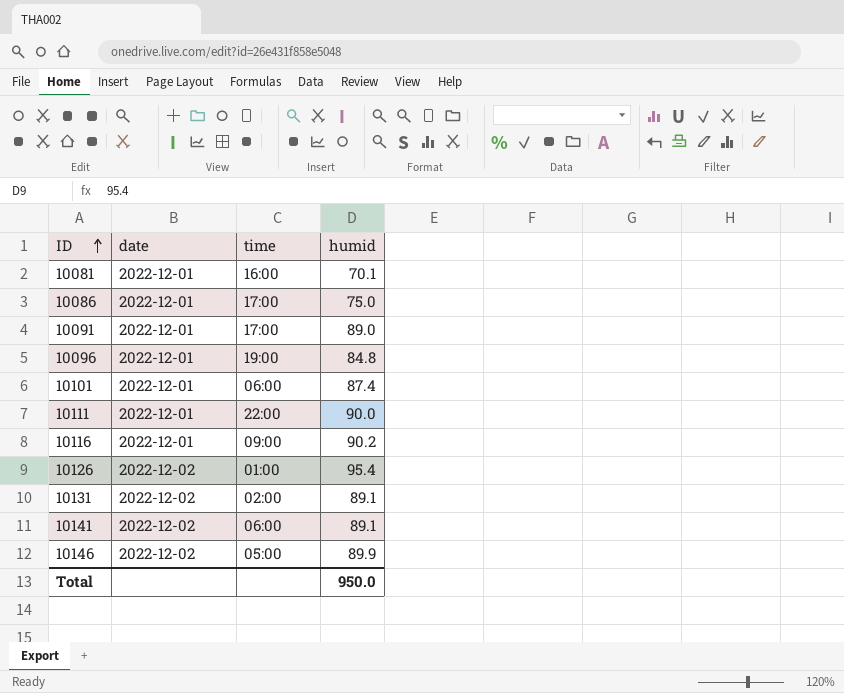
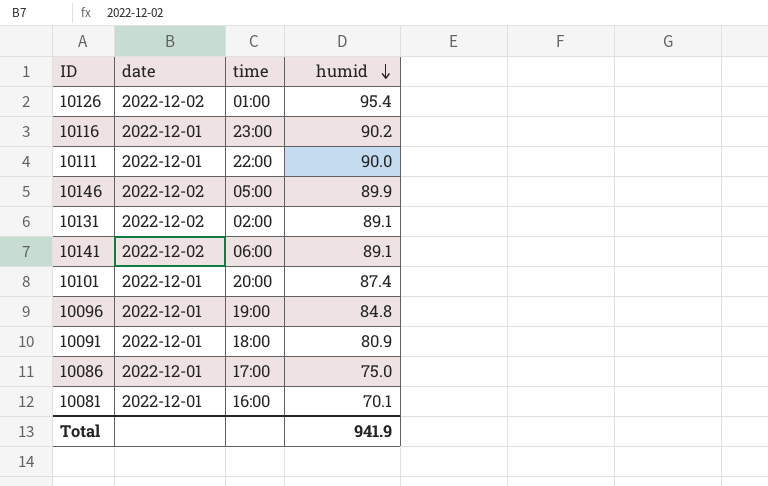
row order: ID ascending -> humid descending
10116 | time: 09:00 -> 23:00
10101 | time: 06:00 -> 20:00
10091 | time: 17:00 -> 18:00
10091 | humid: 89.0 -> 80.9
Total | humid: 950.0 -> 941.9

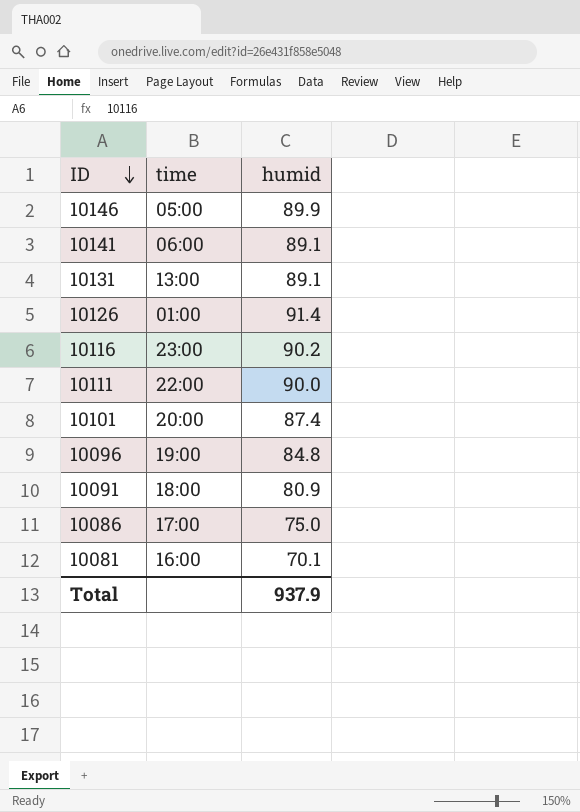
row order: humid descending -> ID descending
column date | position: 2 -> none
10131 | time: 02:00 -> 13:00
10126 | humid: 95.4 -> 91.4
Total | humid: 941.9 -> 937.9

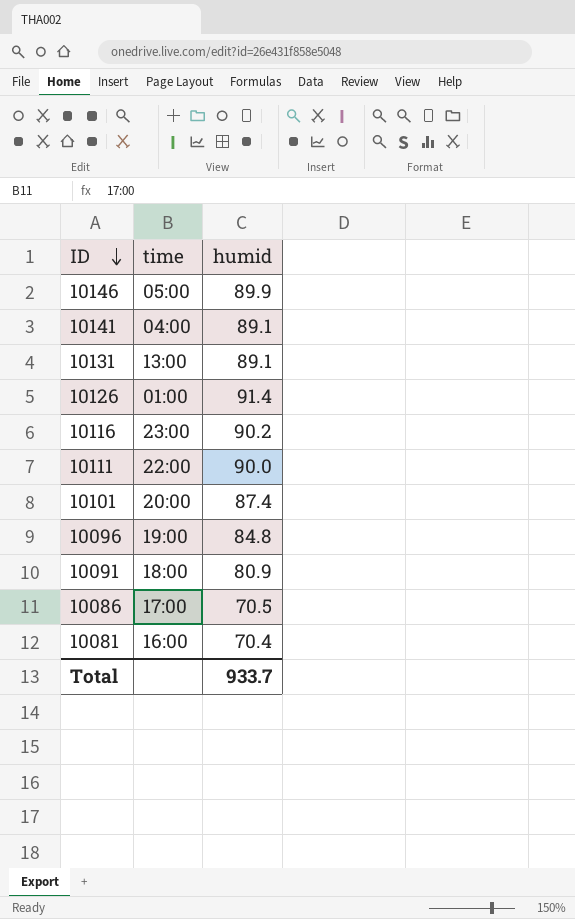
10141 | time: 06:00 -> 04:00
10086 | humid: 75.0 -> 70.5
10081 | humid: 70.1 -> 70.4
Total | humid: 937.9 -> 933.7

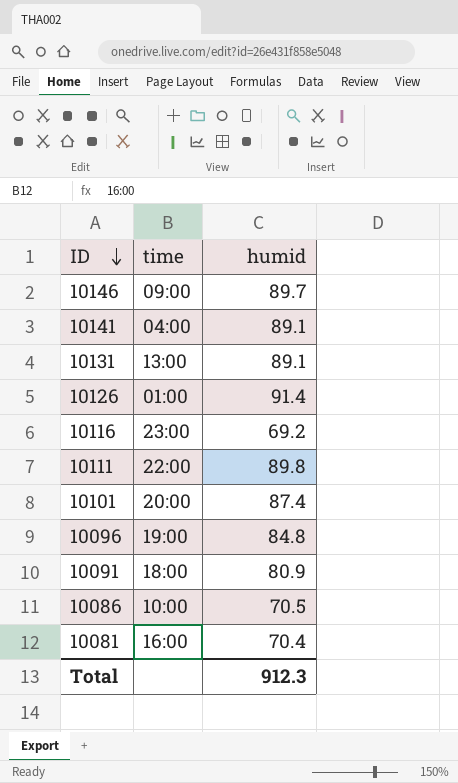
10146 | time: 05:00 -> 09:00
10146 | humid: 89.9 -> 89.7
10116 | humid: 90.2 -> 69.2
10111 | humid: 90.0 -> 89.8
10086 | time: 17:00 -> 10:00
Total | humid: 933.7 -> 912.3

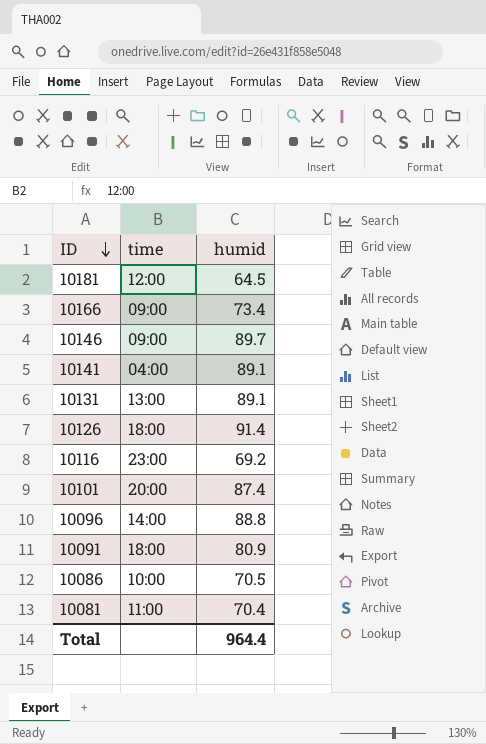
row 10111: 22:00 | 89.8 -> none
row 10181: none -> 12:00 | 64.5
row 10166: none -> 09:00 | 73.4
10126 | time: 01:00 -> 18:00
10096 | time: 19:00 -> 14:00
10096 | humid: 84.8 -> 88.8
10081 | time: 16:00 -> 11:00
Total | humid: 912.3 -> 964.4

